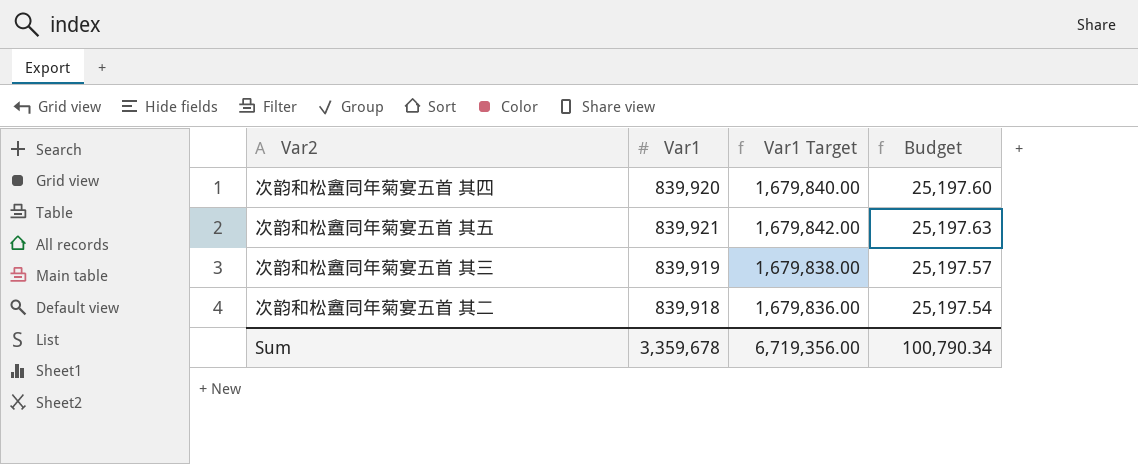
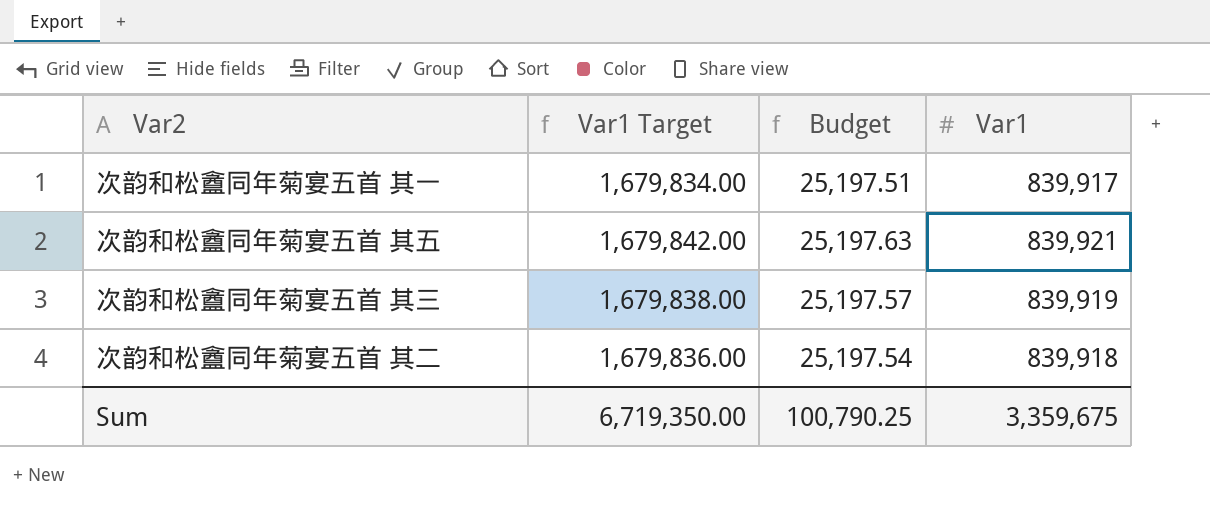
column Var1 | position: 2 -> 4
row 次韵和松盦同年菊宴五首 其四: 839,920 | 1,679,840.00 | 25,197.60 -> none
row 次韵和松盦同年菊宴五首 其一: none -> 1,679,834.00 | 25,197.51 | 839,917
Sum | Var1 Target: 6,719,356.00 -> 6,719,350.00
Sum | Budget: 100,790.34 -> 100,790.25
Sum | Var1: 3,359,678 -> 3,359,675

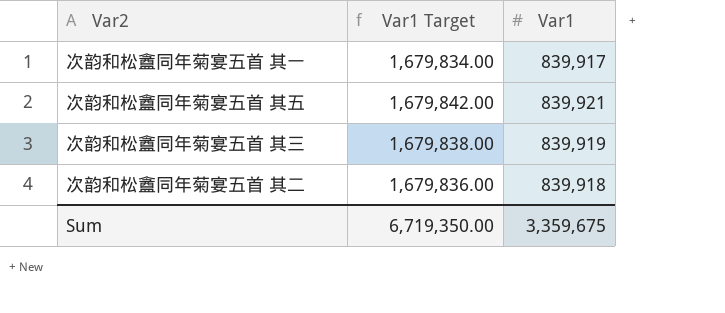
column Budget | formula: [Var1] * 0.03 -> none

